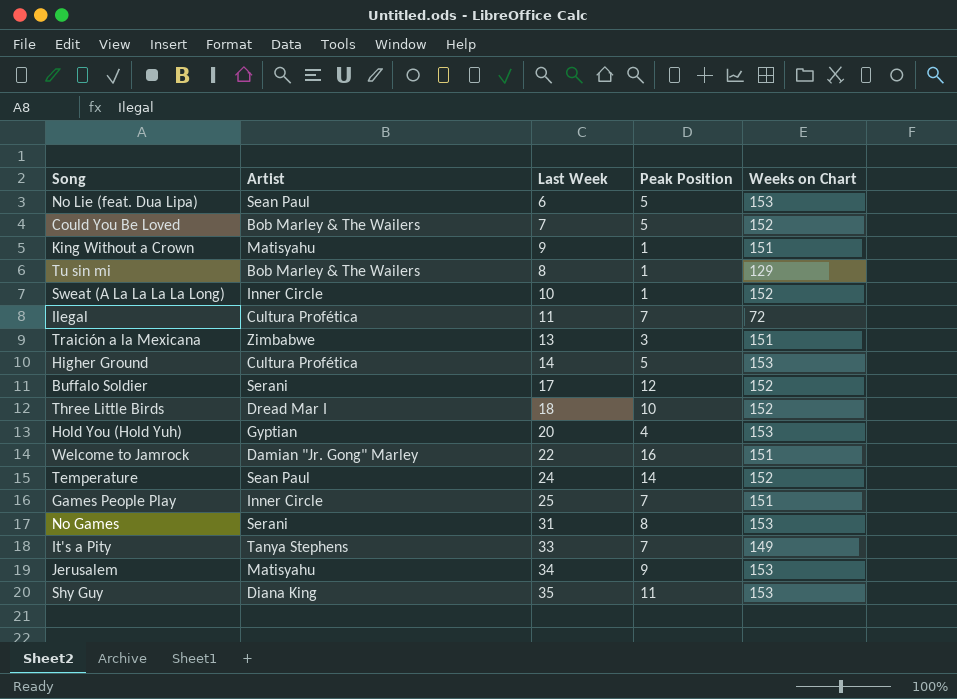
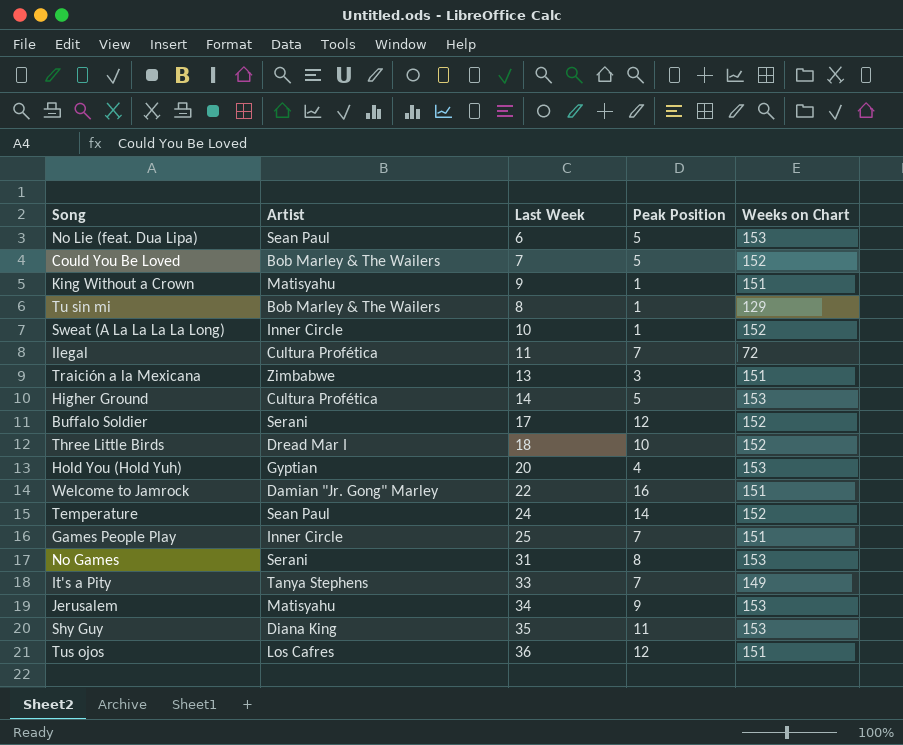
row Tus ojos: none -> Los Cafres | 36 | 12 | 151

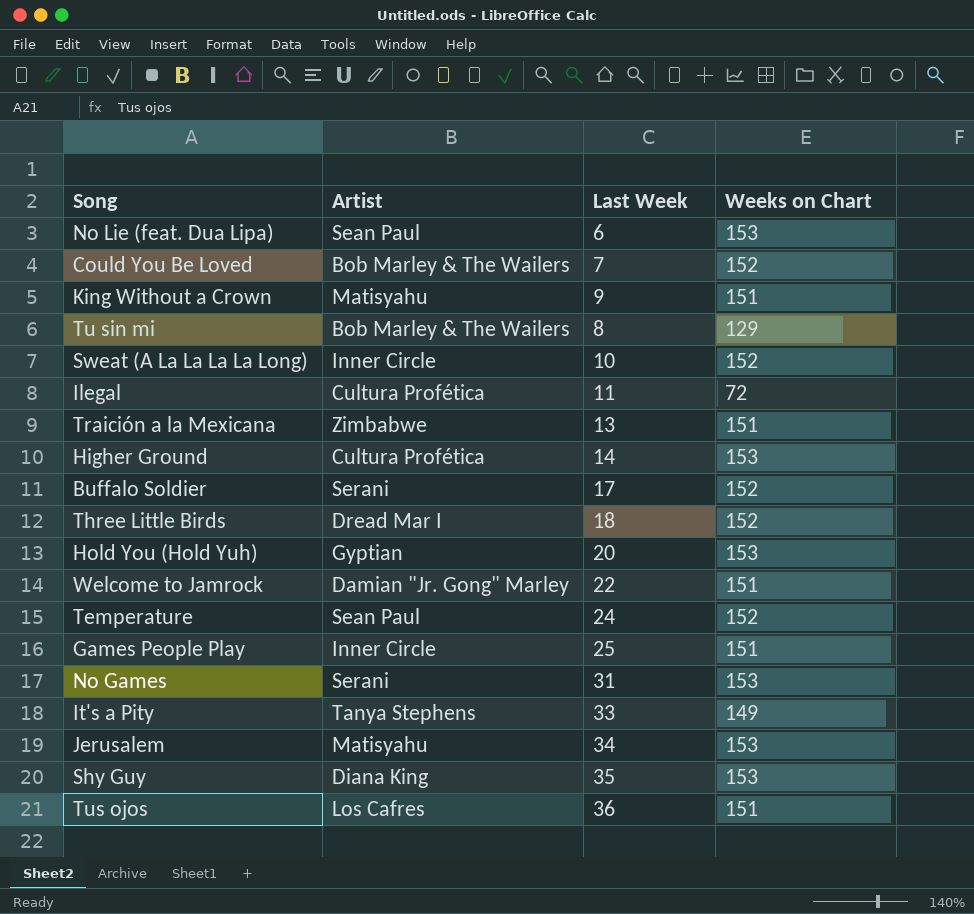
column Peak Position | position: 4 -> none

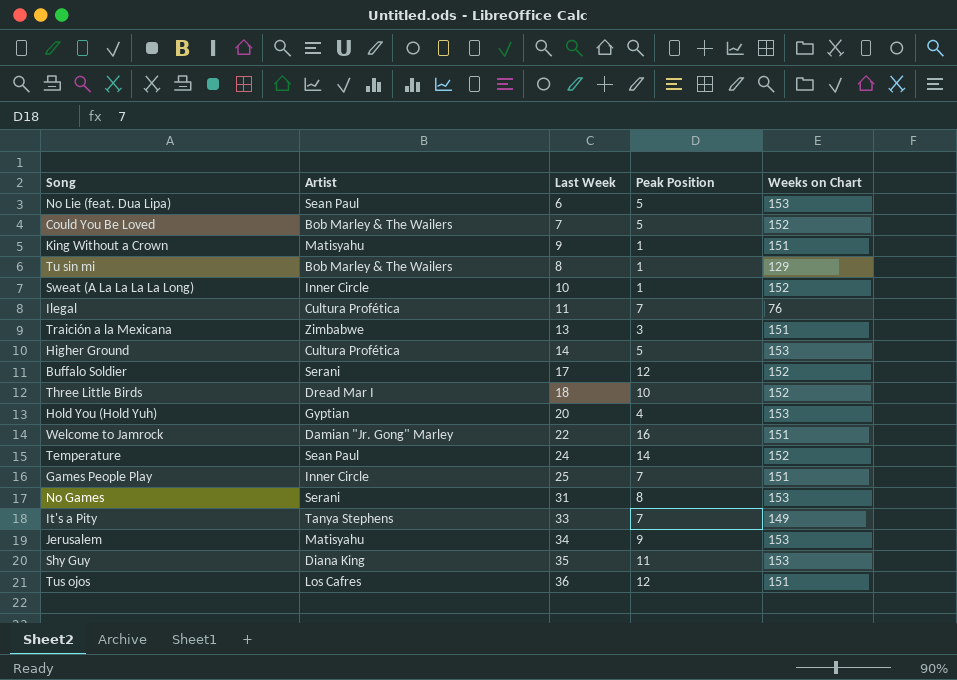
column Peak Position | position: none -> 4
Ilegal | Weeks on Chart: 72 -> 76

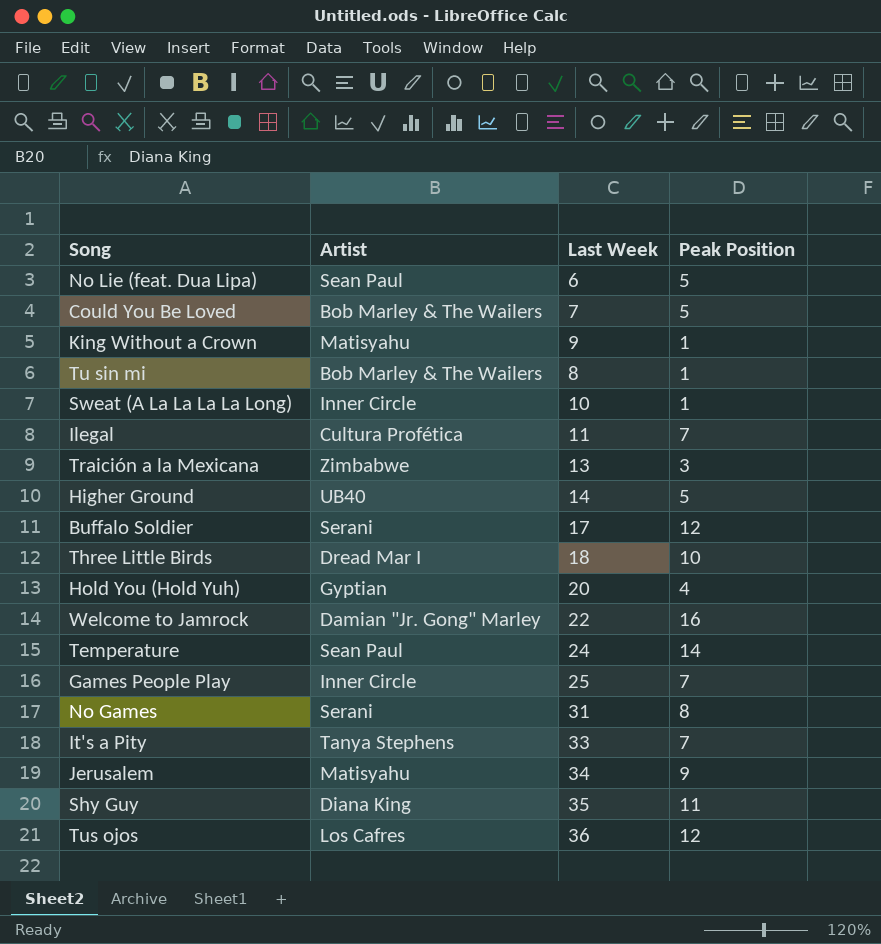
column Weeks on Chart | position: 5 -> none
Higher Ground | Artist: Cultura Profética -> UB40

